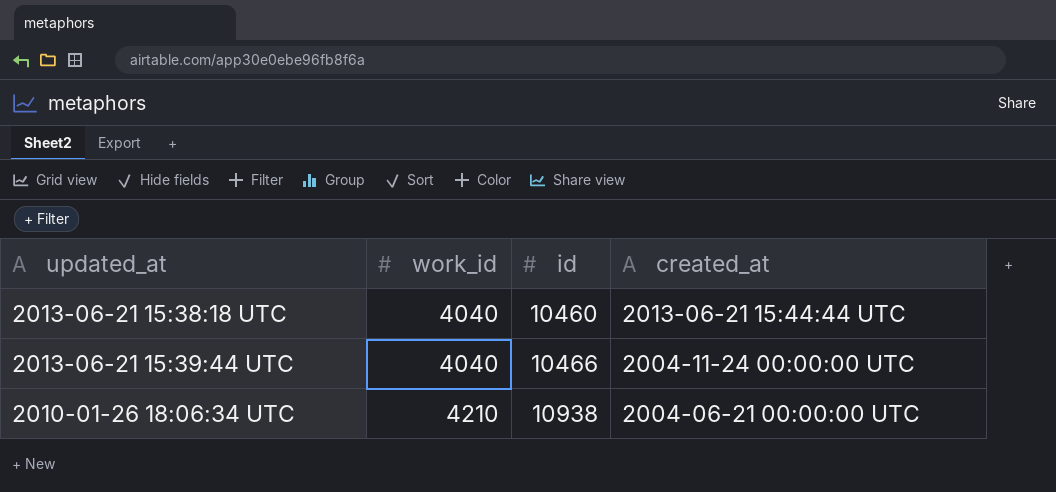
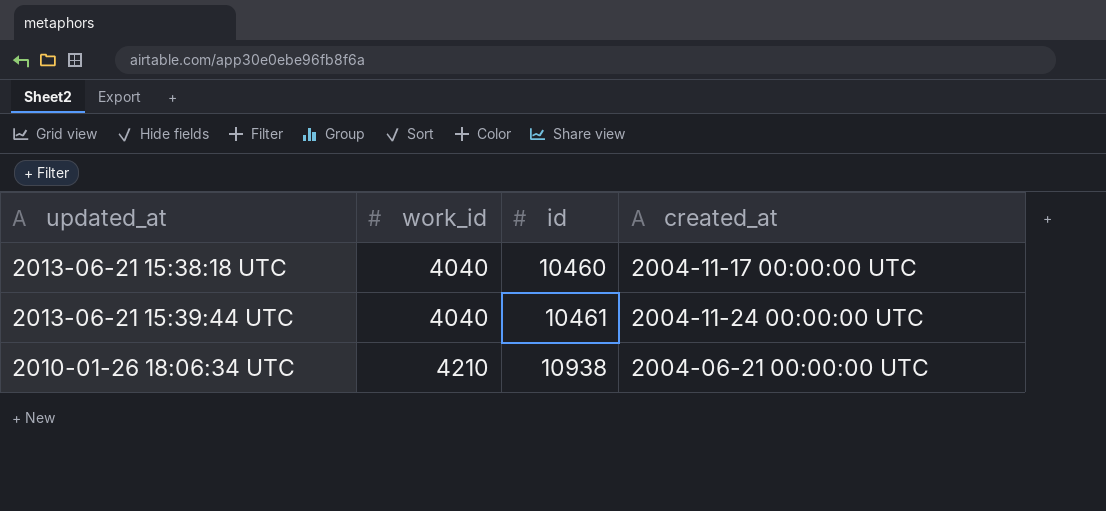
2013-06-21 15:38:18 UTC | created_at: 2013-06-21 15:44:44 UTC -> 2004-11-17 00:00:00 UTC
2013-06-21 15:39:44 UTC | id: 10466 -> 10461

